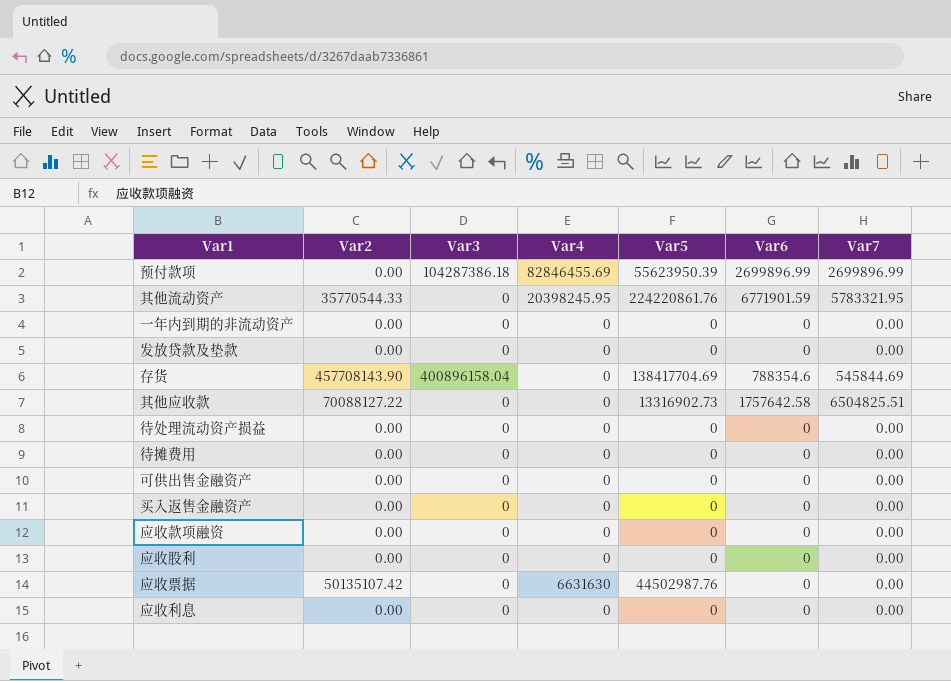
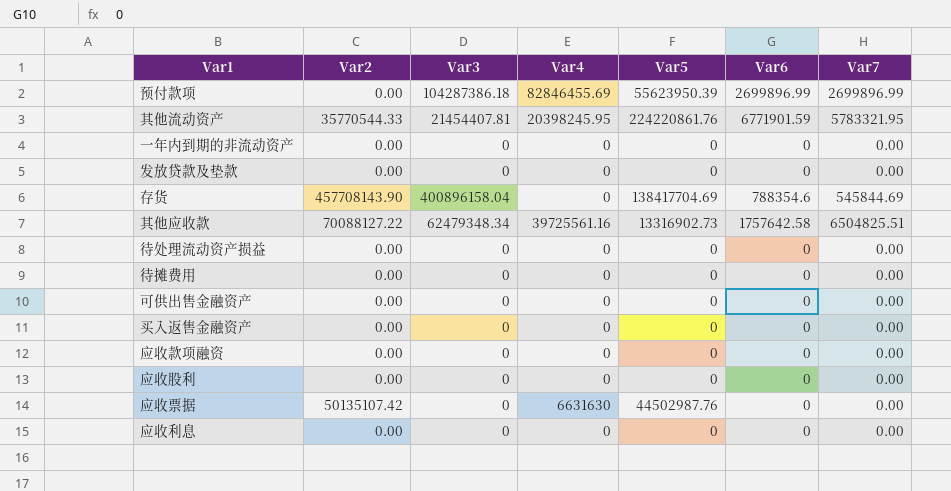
其他流动资产 | Var3: 0 -> 21454407.81
其他应收款 | Var3: 0 -> 62479348.34
其他应收款 | Var4: 0 -> 39725561.16

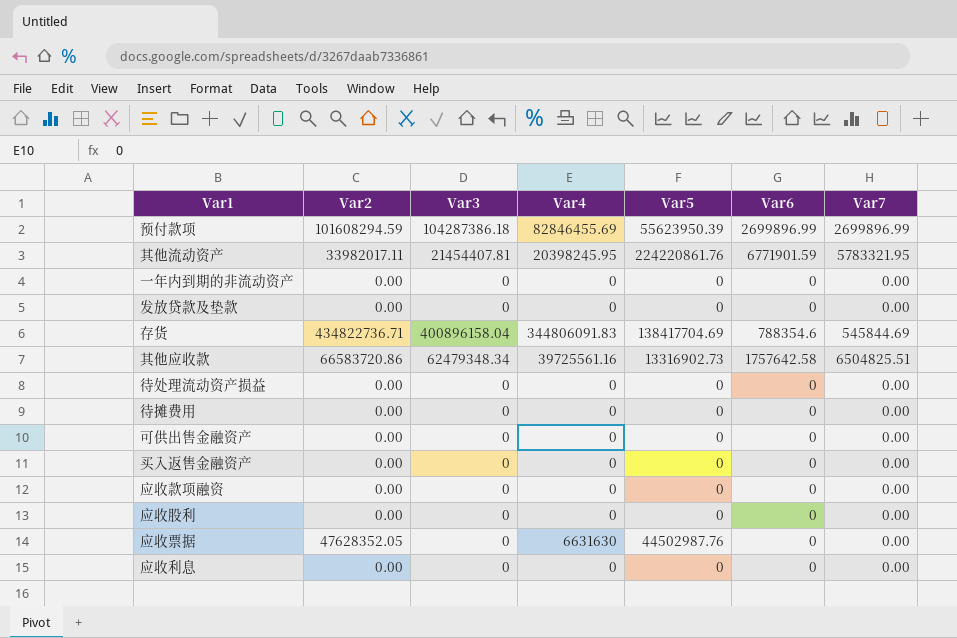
预付款项 | Var2: 0.00 -> 101608294.59
其他流动资产 | Var2: 35770544.33 -> 33982017.11
存货 | Var2: 457708143.90 -> 434822736.71
存货 | Var4: 0 -> 344806091.83
其他应收款 | Var2: 70088127.22 -> 66583720.86
应收票据 | Var2: 50135107.42 -> 47628352.05

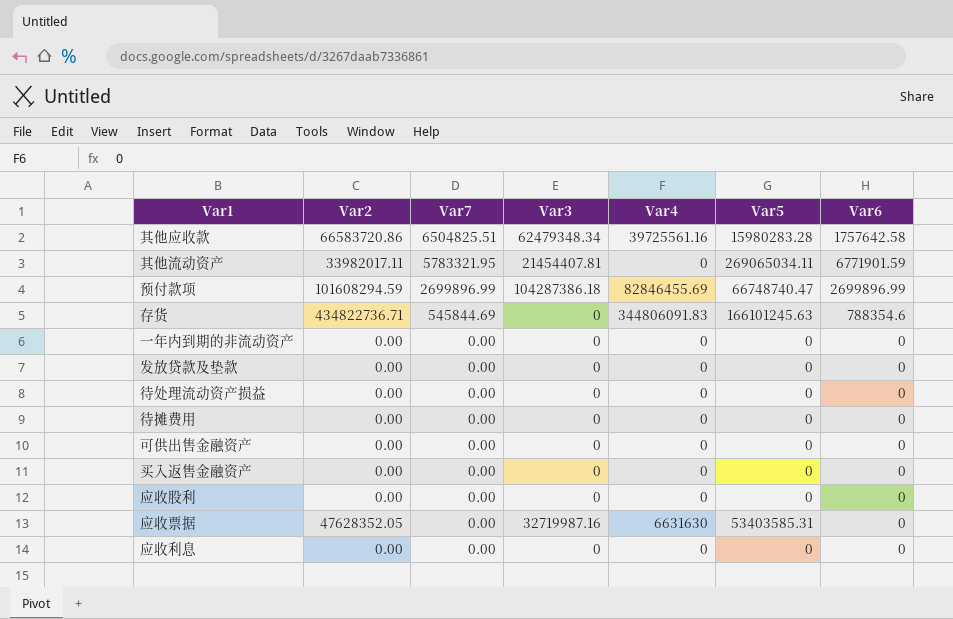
row order: none -> Var7 descending
column Var7 | position: 7 -> 3
row 应收款项融资: 0.00 | 0 | 0 | 0 | 0 | 0.00 -> none
其他应收款 | Var5: 13316902.73 -> 15980283.28
其他流动资产 | Var4: 20398245.95 -> 0
其他流动资产 | Var5: 224220861.76 -> 269065034.11
预付款项 | Var5: 55623950.39 -> 66748740.47
存货 | Var3: 400896158.04 -> 0
存货 | Var5: 138417704.69 -> 166101245.63
应收票据 | Var3: 0 -> 32719987.16
应收票据 | Var5: 44502987.76 -> 53403585.31

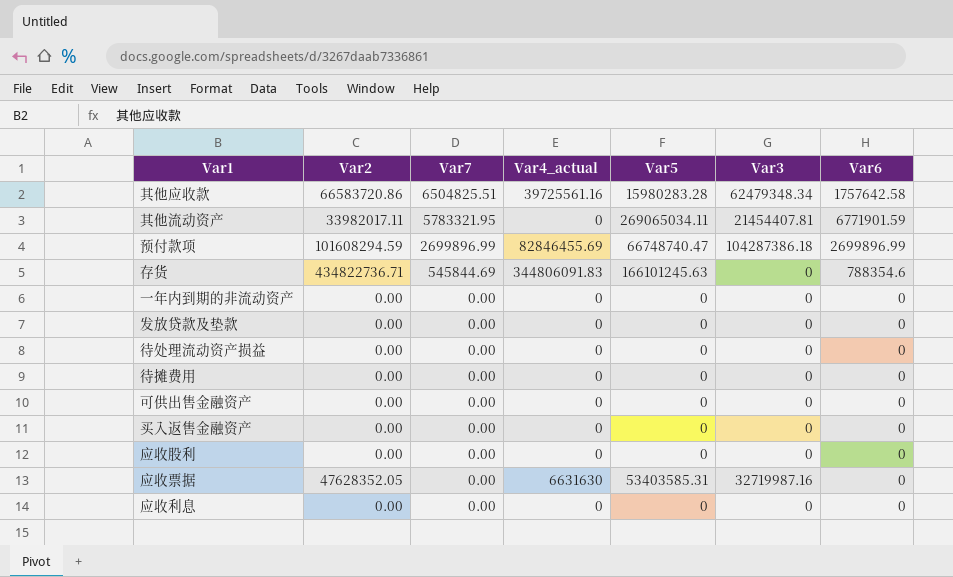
column name: Var4 -> Var4_actual
column Var3 | position: 4 -> 6

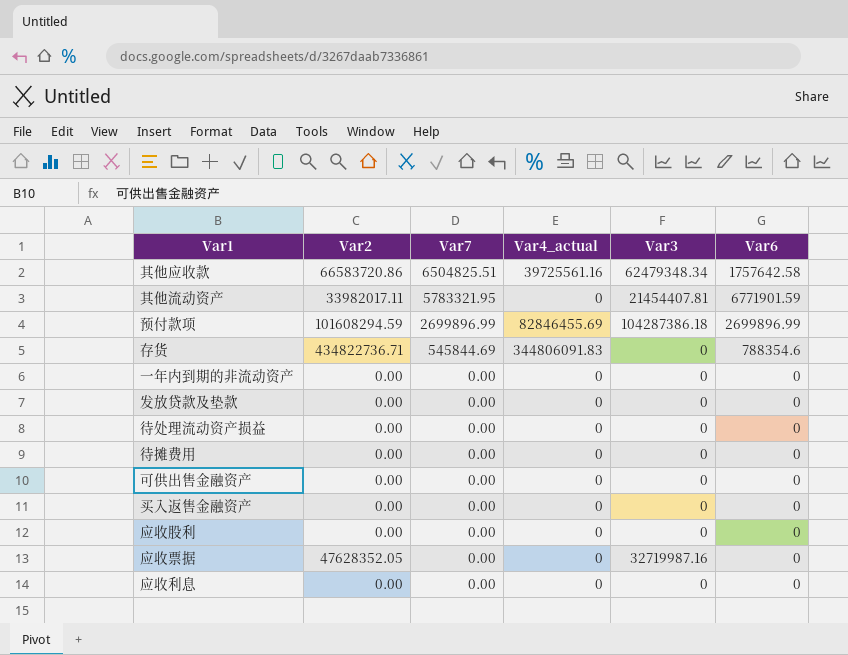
column Var5 | position: 5 -> none
应收票据 | Var4_actual: 6631630 -> 0

